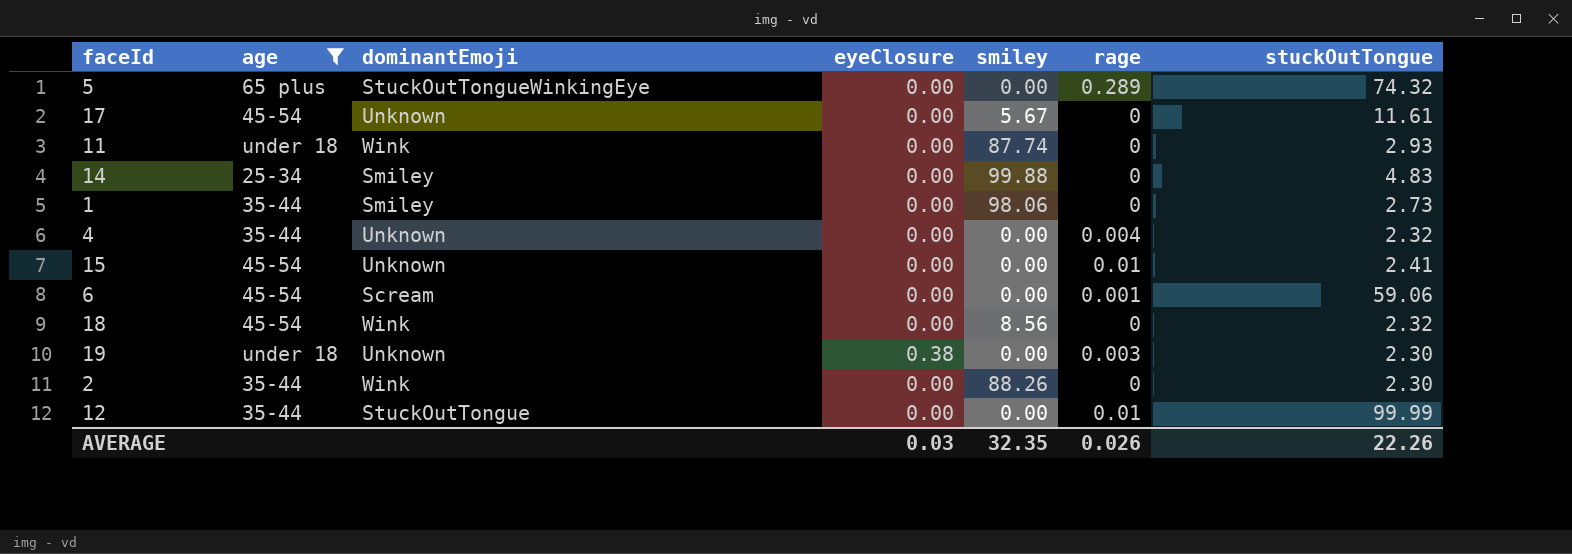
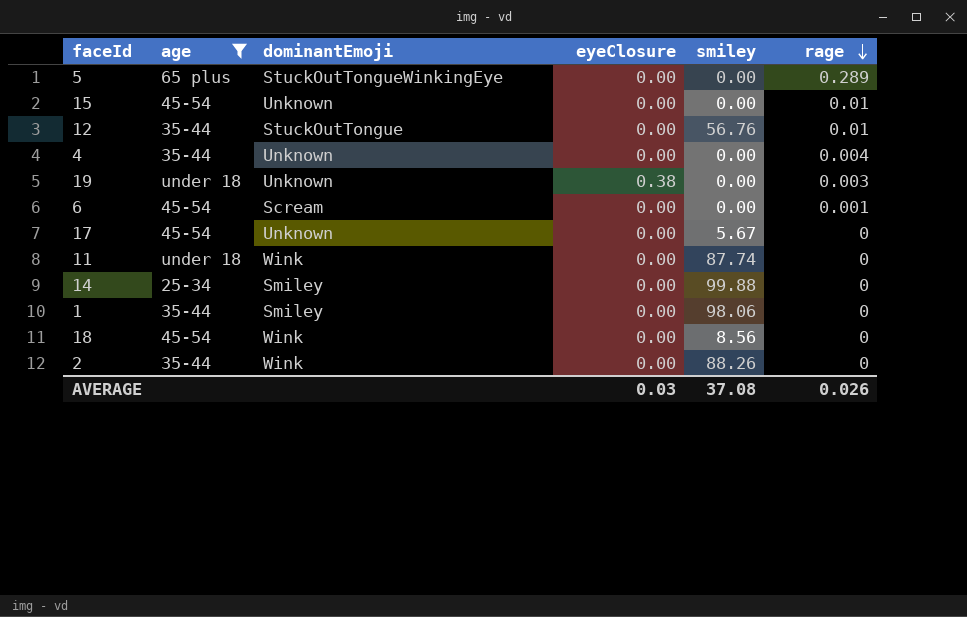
row order: none -> rage descending
column stuckOutTongue | position: 7 -> none
12 | smiley: 0.00 -> 56.76
AVERAGE | smiley: 32.35 -> 37.08

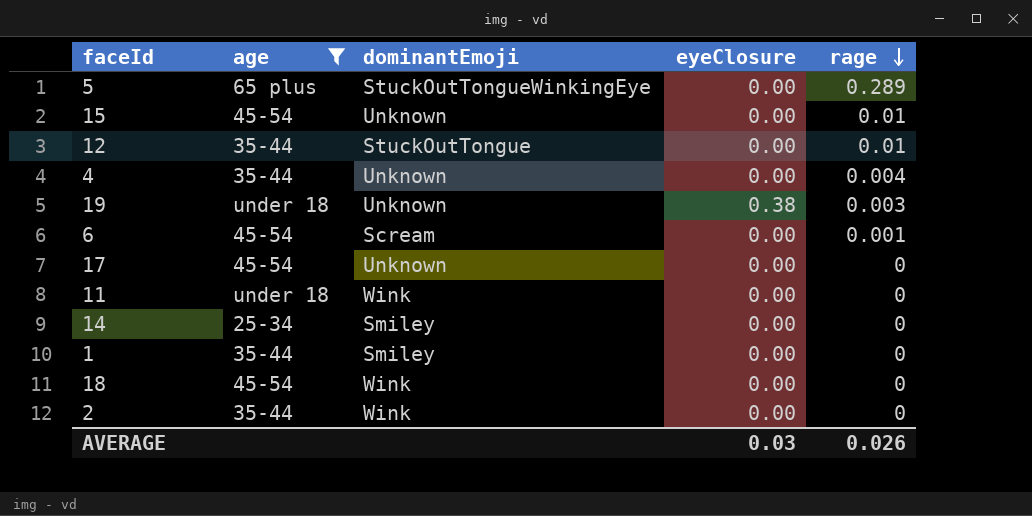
column smiley | position: 5 -> none

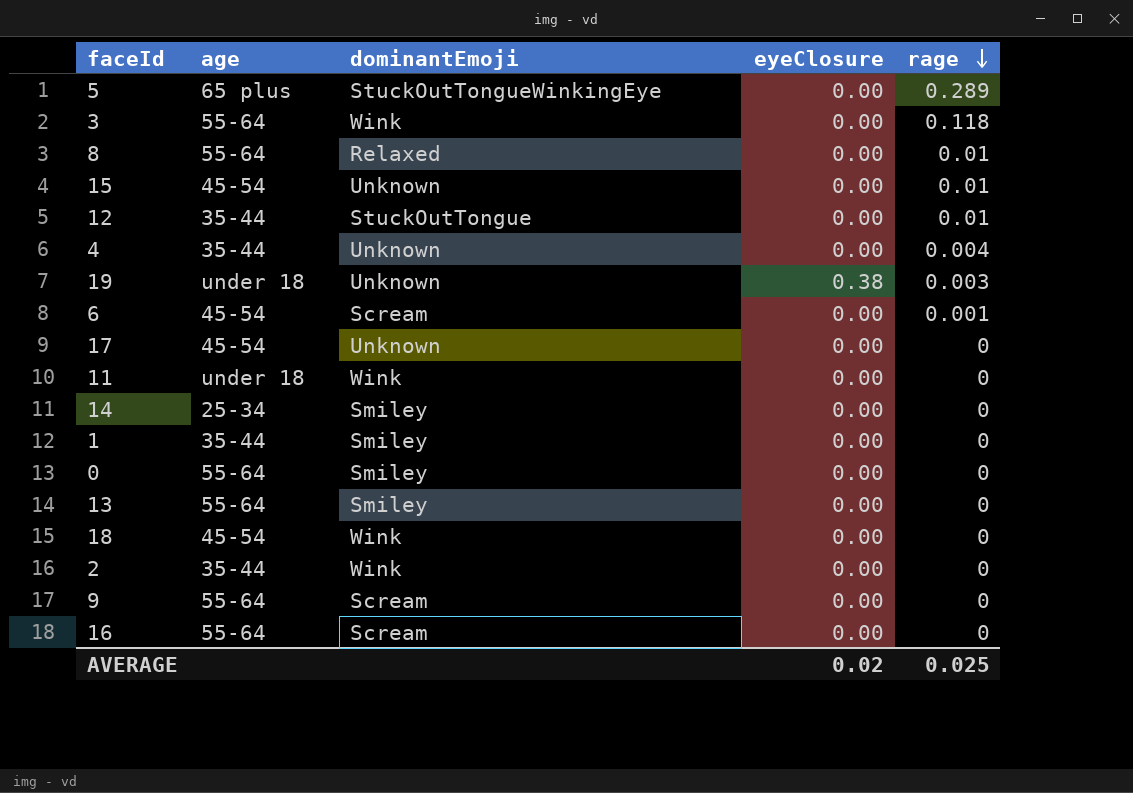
filter: age != 55-64 -> none
AVERAGE | eyeClosure: 0.03 -> 0.02
AVERAGE | rage: 0.026 -> 0.025

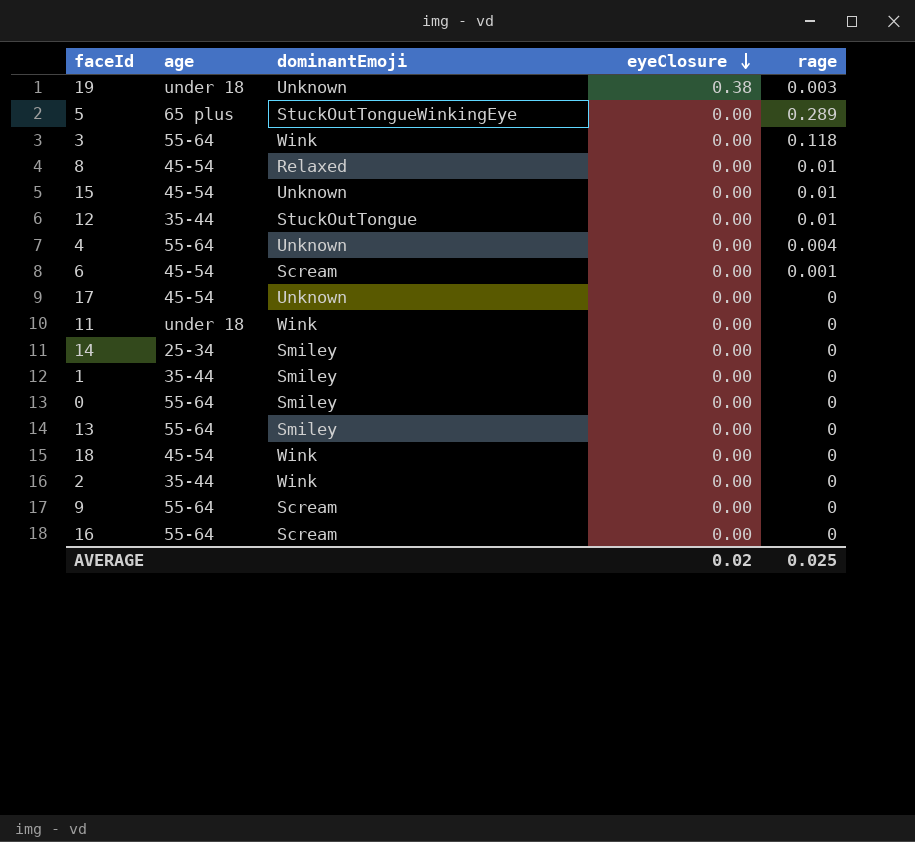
row order: rage descending -> eyeClosure descending
8 | age: 55-64 -> 45-54
4 | age: 35-44 -> 55-64

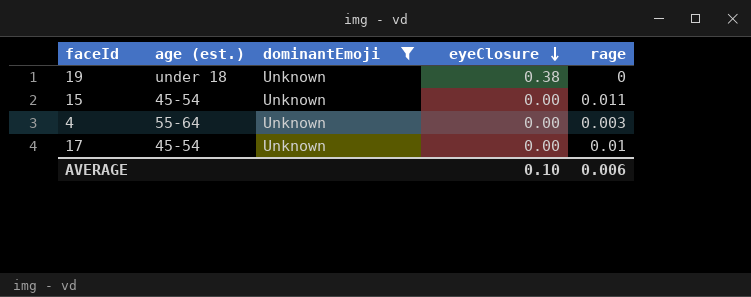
filter: none -> dominantEmoji = Unknown
column name: age -> age (est.)
19 | rage: 0.003 -> 0
15 | rage: 0.01 -> 0.011
4 | rage: 0.004 -> 0.003
17 | rage: 0 -> 0.01
AVERAGE | eyeClosure: 0.02 -> 0.10
AVERAGE | rage: 0.025 -> 0.006

